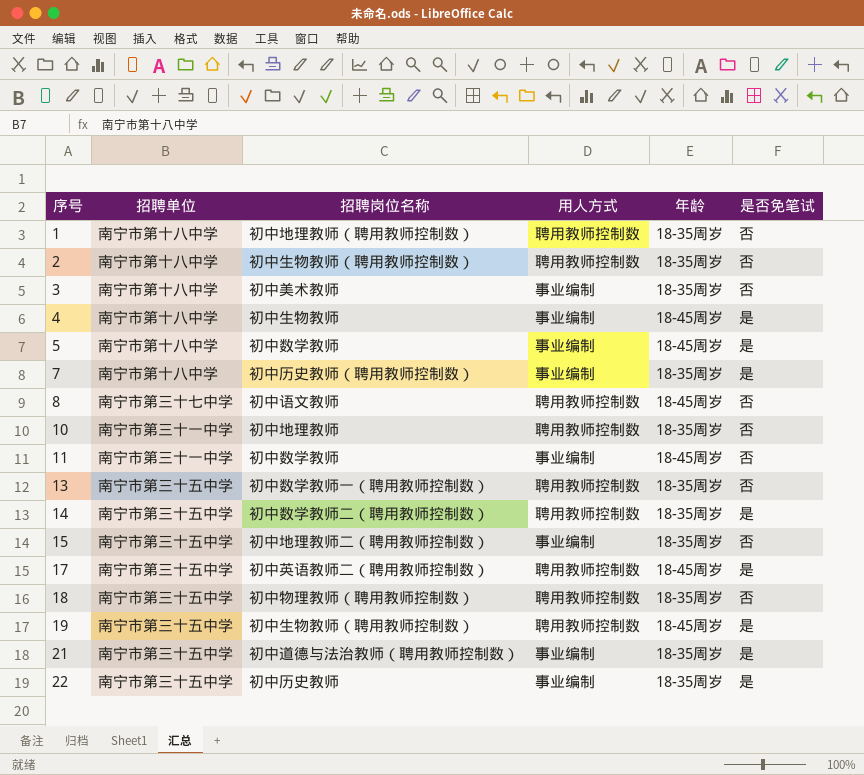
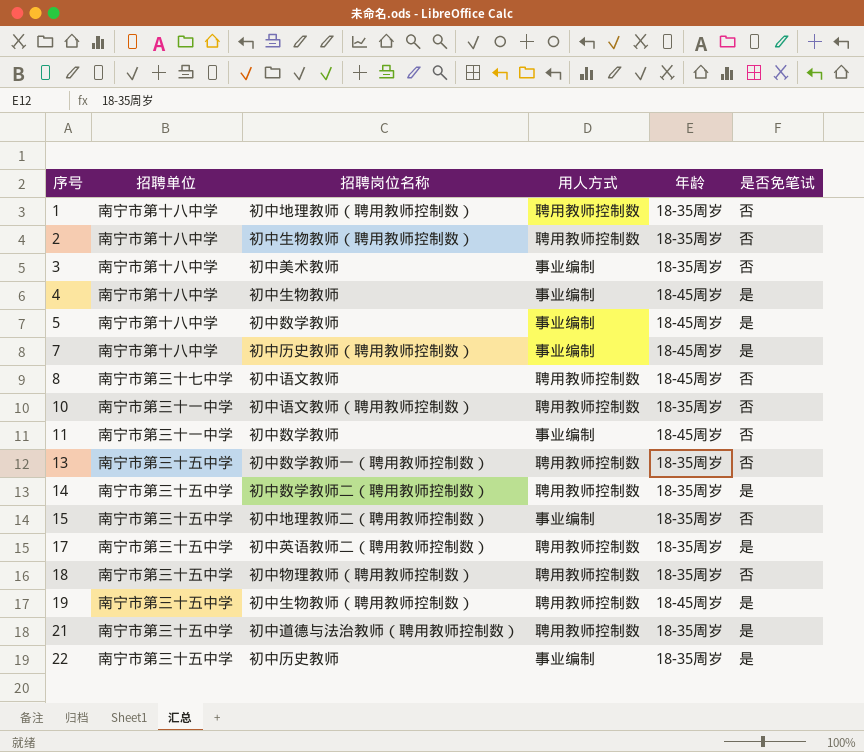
7 | 年龄: 18-35周岁 -> 18-45周岁
10 | 招聘岗位名称: 初中地理教师 -> 初中语文教师（聘用教师控制数）
17 | 年龄: 18-45周岁 -> 18-35周岁
21 | 用人方式: 事业编制 -> 聘用教师控制数

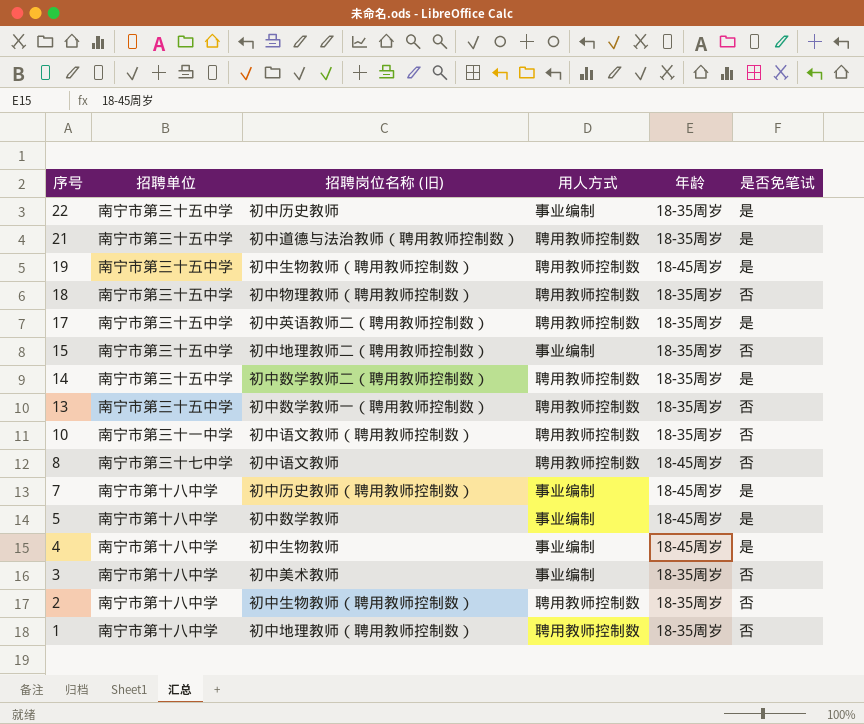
row order: 序号 ascending -> 序号 descending
column name: 招聘岗位名称 -> 招聘岗位名称 (旧)
row 11: 南宁市第三十一中学 | 初中数学教师 | 事业编制 | 18-45周岁 | 否 -> none

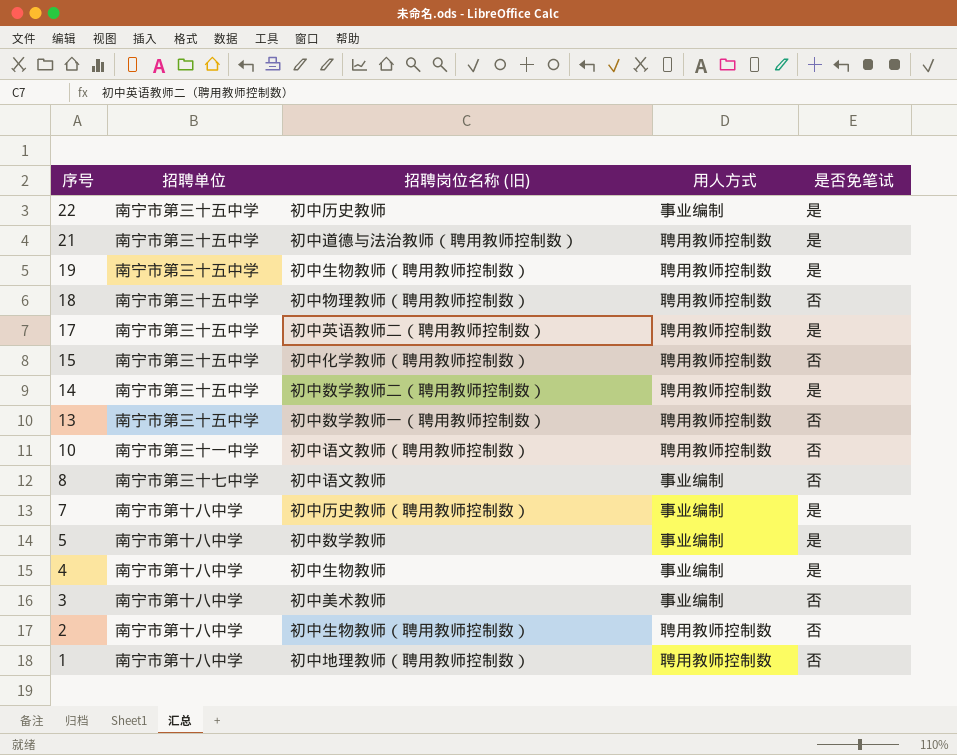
column 年龄 | position: 5 -> none
15 | 招聘岗位名称 (旧): 初中地理教师二（聘用教师控制数） -> 初中化学教师（聘用教师控制数）
15 | 用人方式: 事业编制 -> 聘用教师控制数
8 | 用人方式: 聘用教师控制数 -> 事业编制

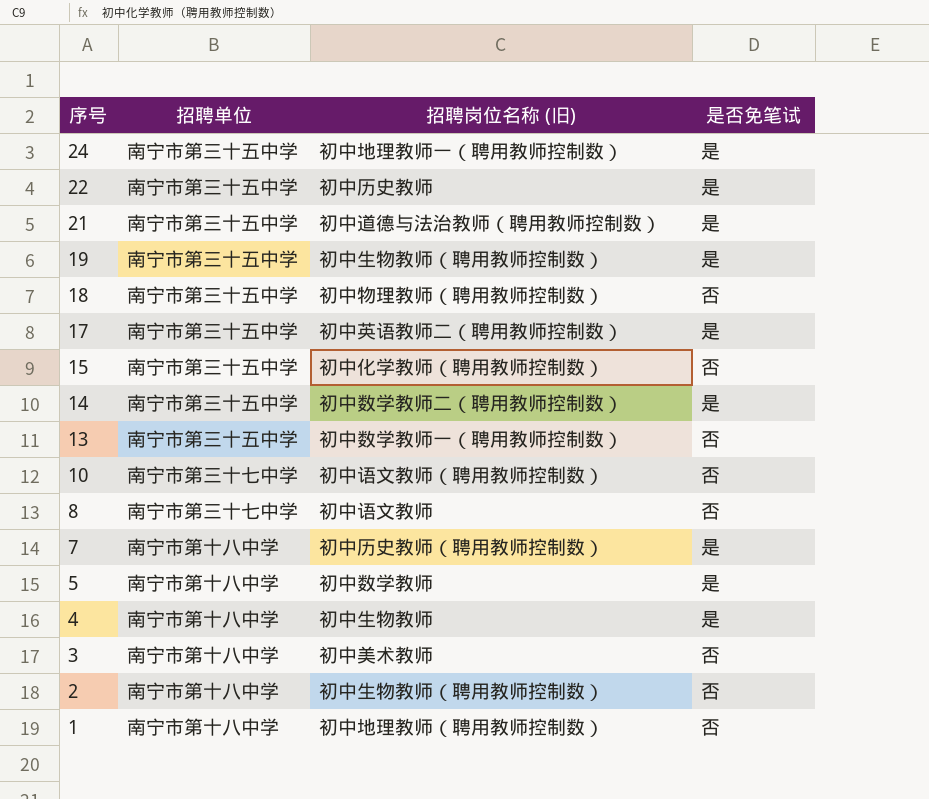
column 用人方式 | position: 4 -> none
row 24: none -> 南宁市第三十五中学 | 初中地理教师一（聘用教师控制数） | 是
10 | 招聘单位: 南宁市第三十一中学 -> 南宁市第三十七中学

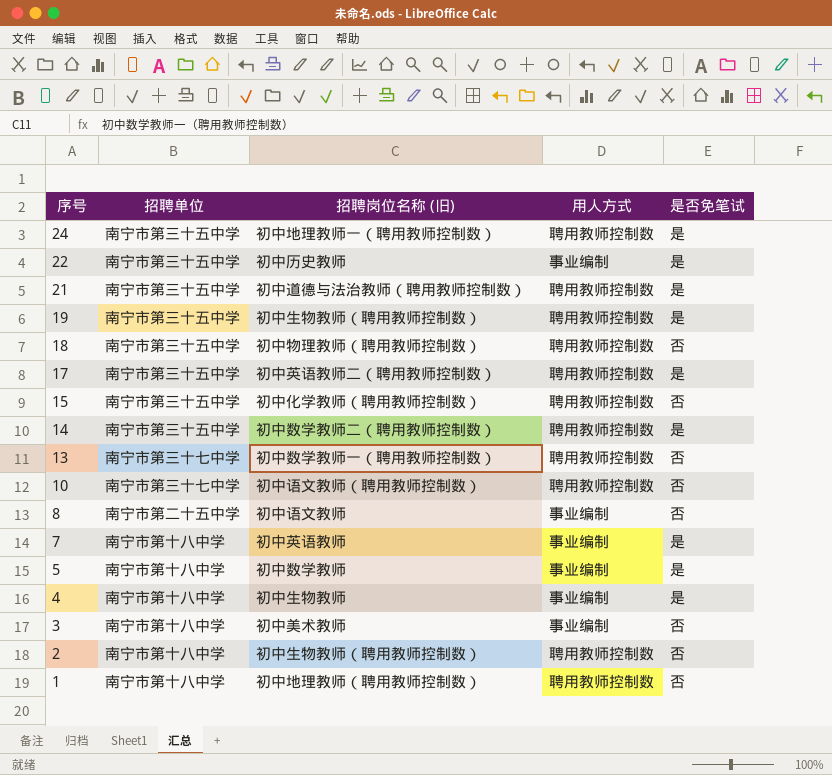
column 用人方式 | position: none -> 4
13 | 招聘单位: 南宁市第三十五中学 -> 南宁市第三十七中学
8 | 招聘单位: 南宁市第三十七中学 -> 南宁市第二十五中学
7 | 招聘岗位名称 (旧): 初中历史教师（聘用教师控制数） -> 初中英语教师

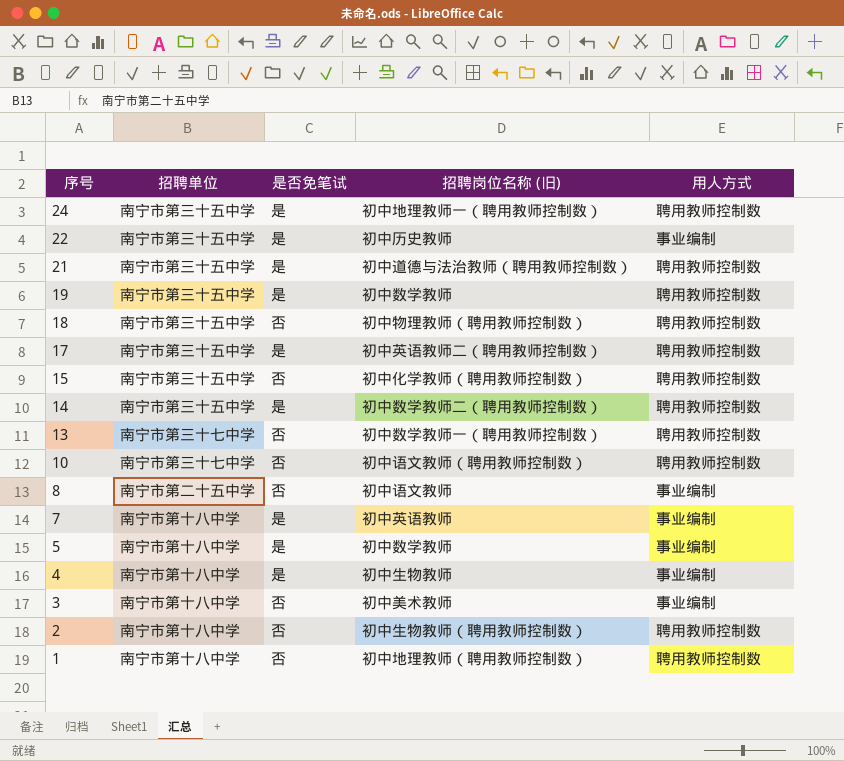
column 是否免笔试 | position: 5 -> 3
19 | 招聘岗位名称 (旧): 初中生物教师（聘用教师控制数） -> 初中数学教师

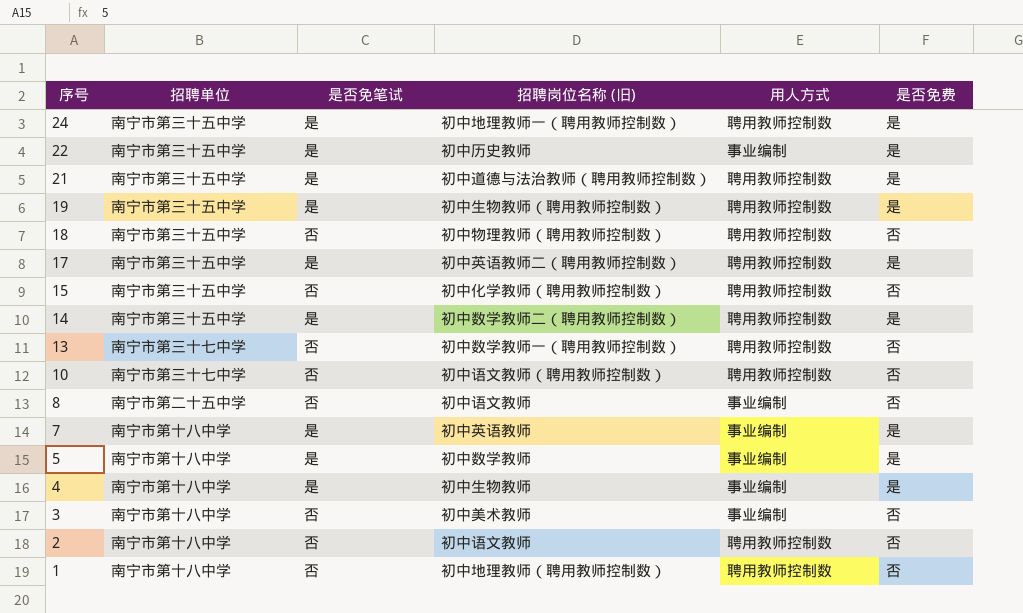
column 是否免费 | position: none -> 6
19 | 招聘岗位名称 (旧): 初中数学教师 -> 初中生物教师（聘用教师控制数）
2 | 招聘岗位名称 (旧): 初中生物教师（聘用教师控制数） -> 初中语文教师

